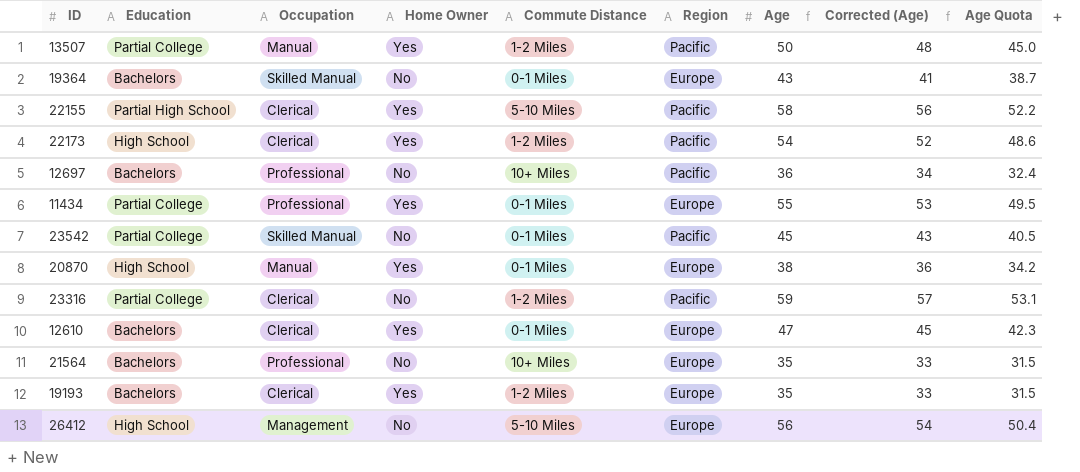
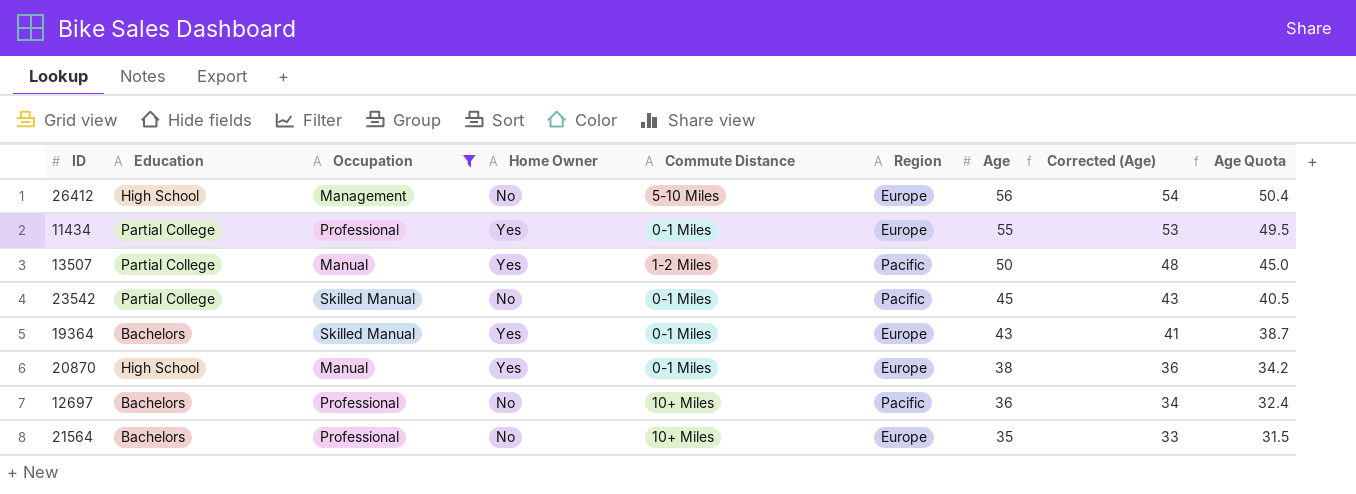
filter: none -> Occupation != Clerical
row order: none -> Age descending
19364 | Home Owner: No -> Yes

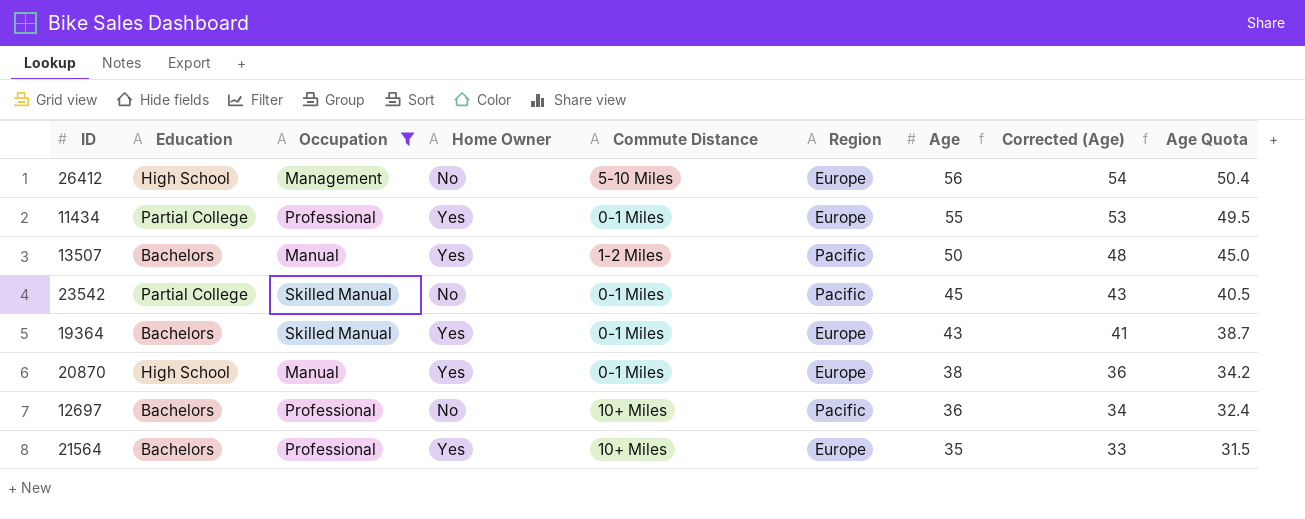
13507 | Education: Partial College -> Bachelors
21564 | Home Owner: No -> Yes

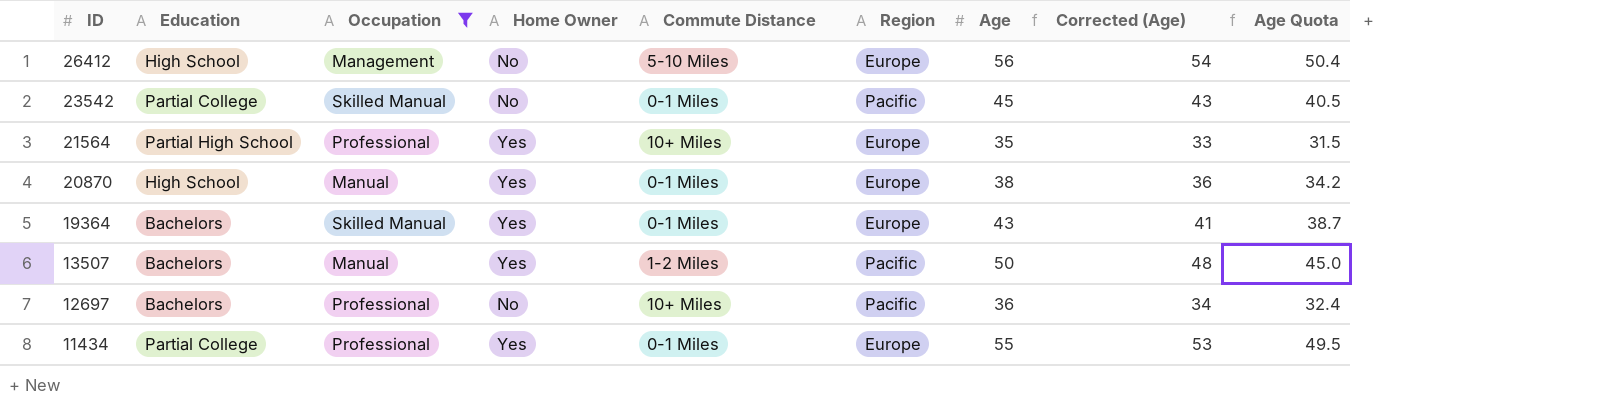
row order: Age descending -> ID descending
21564 | Education: Bachelors -> Partial High School

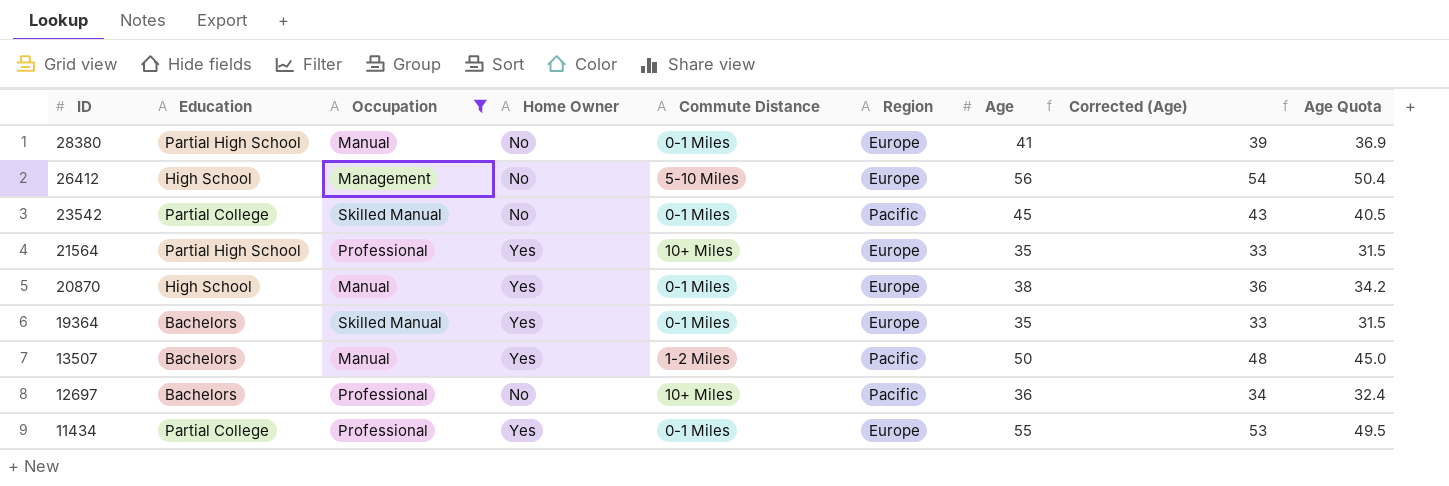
row 28380: none -> Partial High School | Manual | No | 0-1 Miles | Europe | 41 | 39 | 36.9
19364 | Age: 43 -> 35
19364 | Corrected (Age): 41 -> 33
19364 | Age Quota: 38.7 -> 31.5

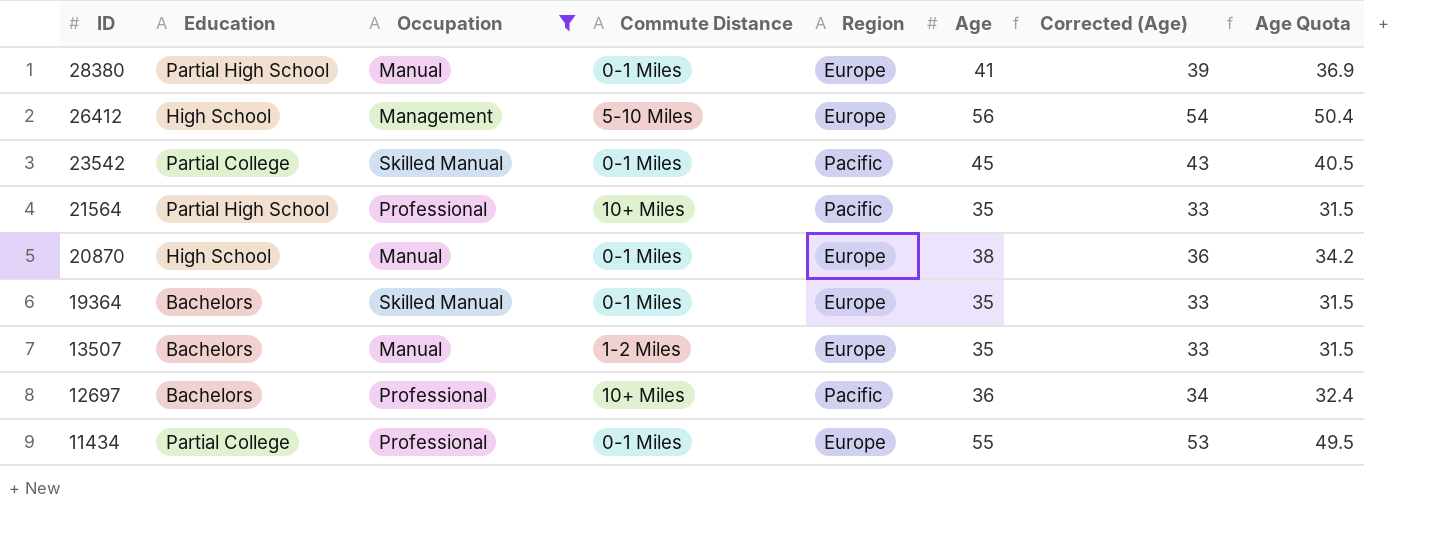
column Home Owner | position: 4 -> none
21564 | Region: Europe -> Pacific
13507 | Region: Pacific -> Europe
13507 | Age: 50 -> 35
13507 | Corrected (Age): 48 -> 33
13507 | Age Quota: 45.0 -> 31.5

